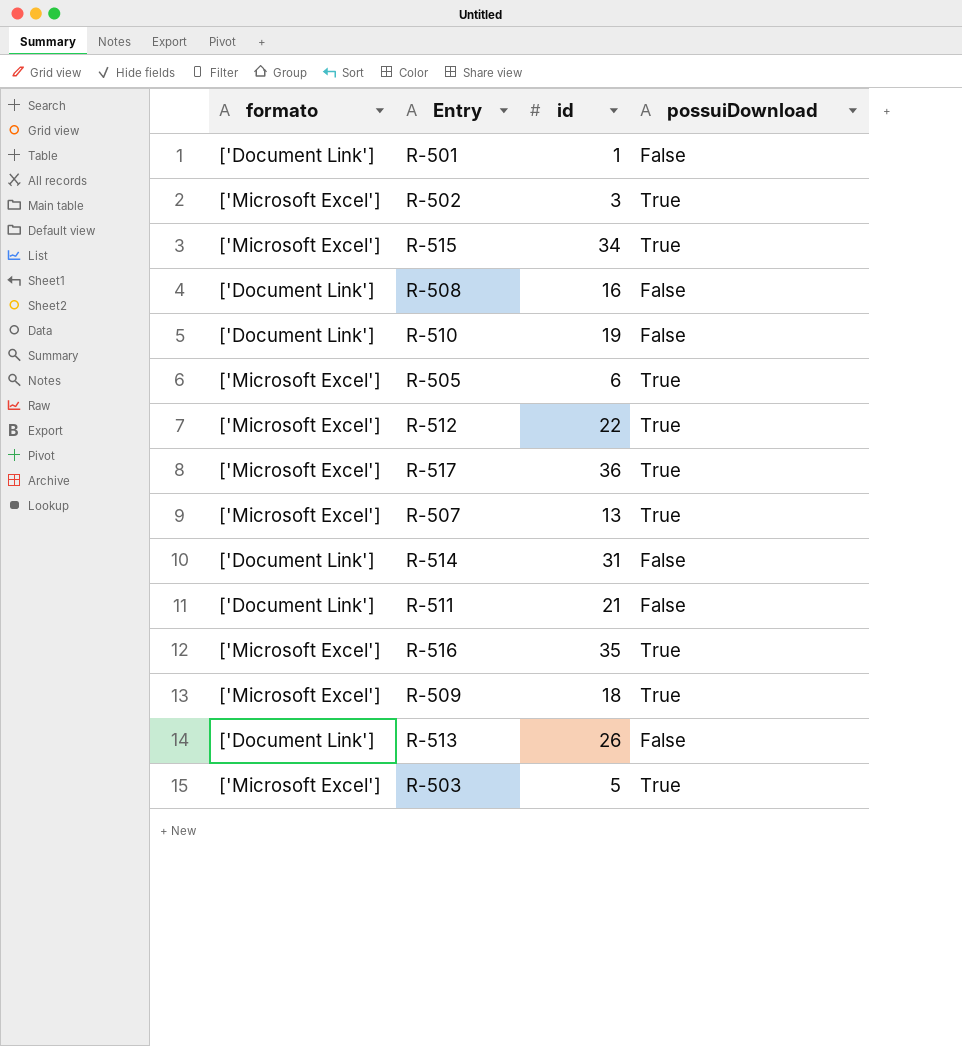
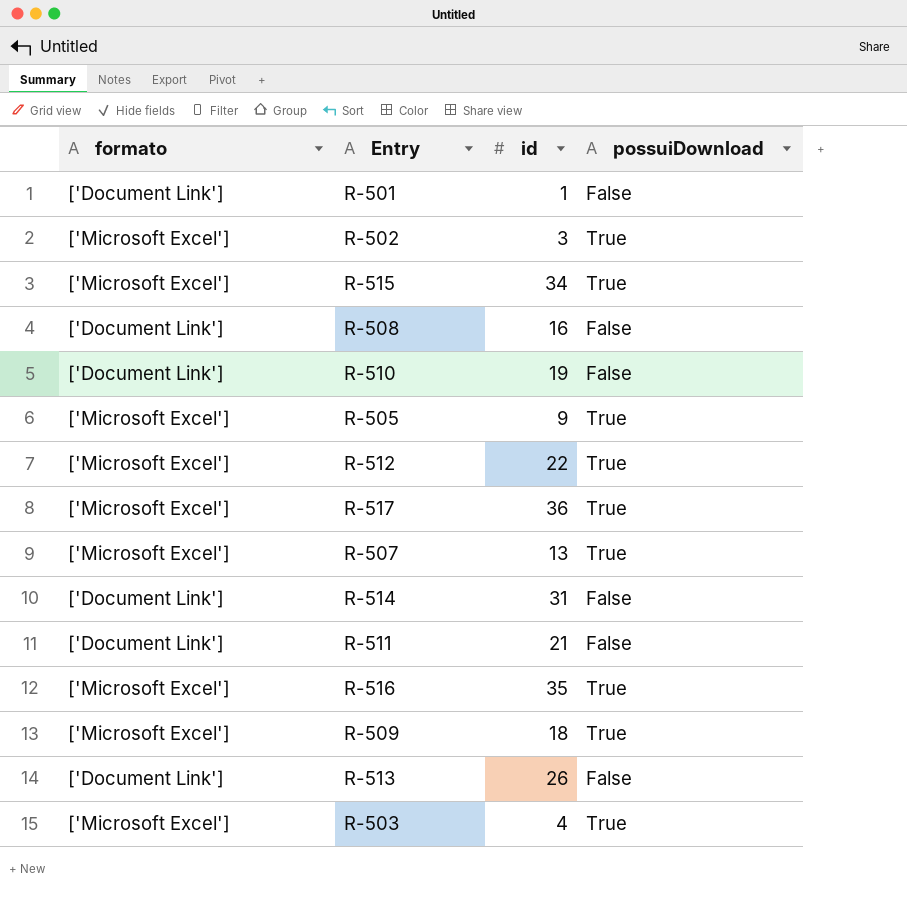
R-505 | id: 6 -> 9
R-503 | id: 5 -> 4

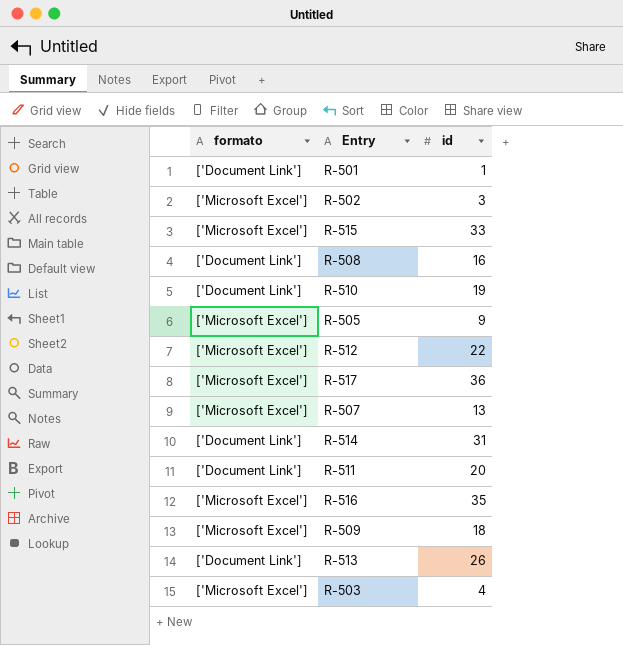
column possuiDownload | position: 4 -> none
R-515 | id: 34 -> 33
R-511 | id: 21 -> 20

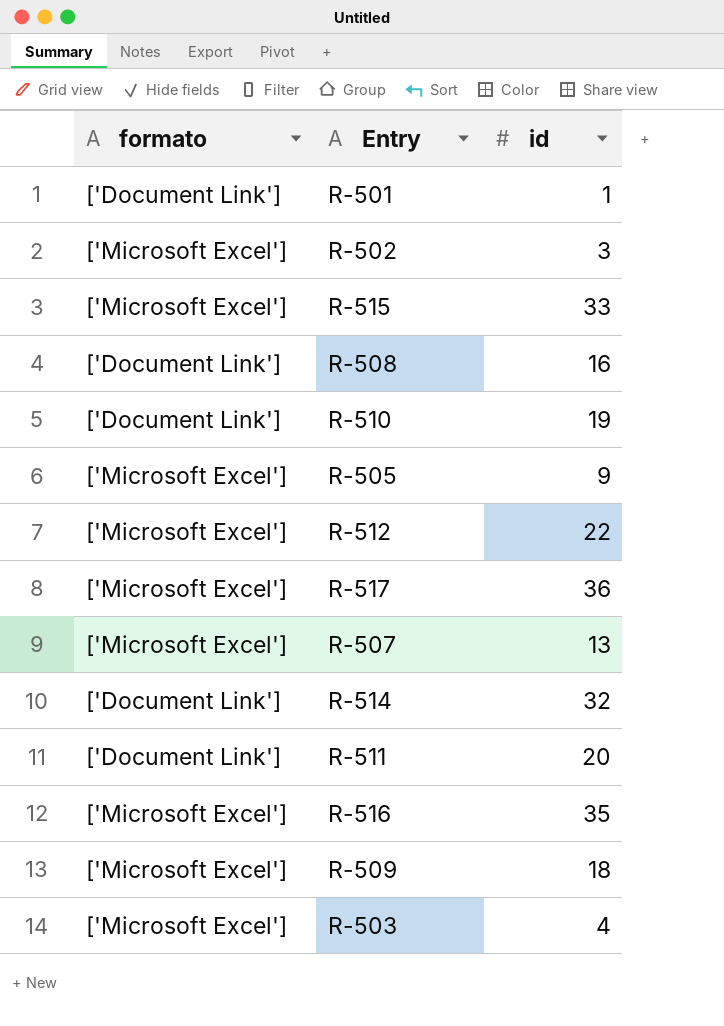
row R-513: ['Document Link'] | 26 -> none
R-514 | id: 31 -> 32

